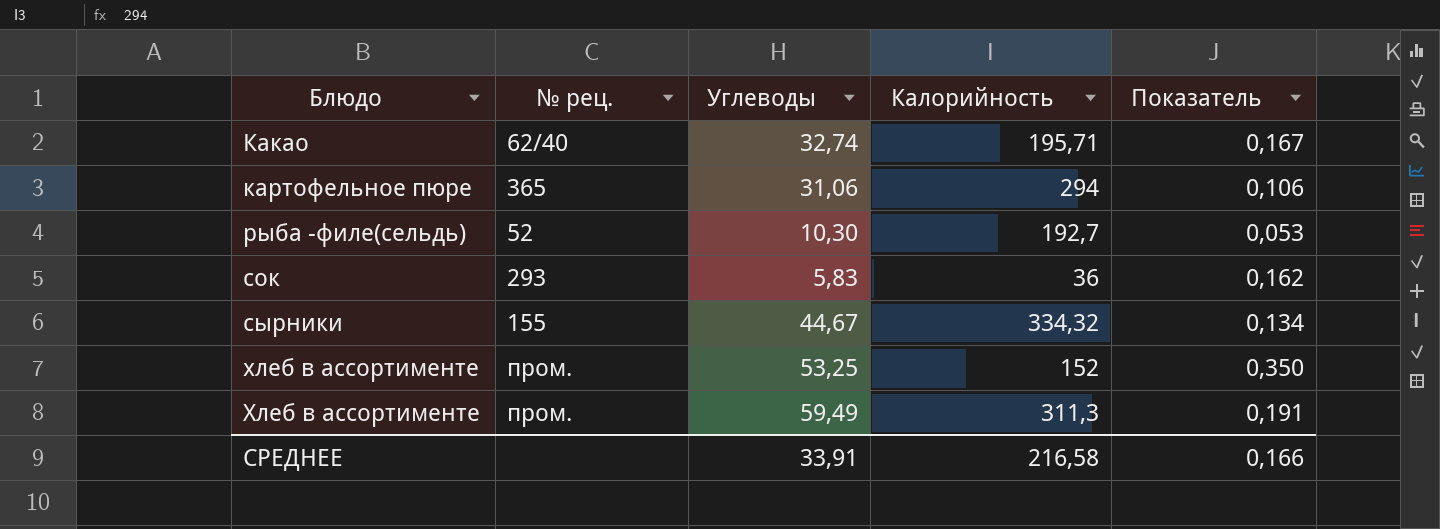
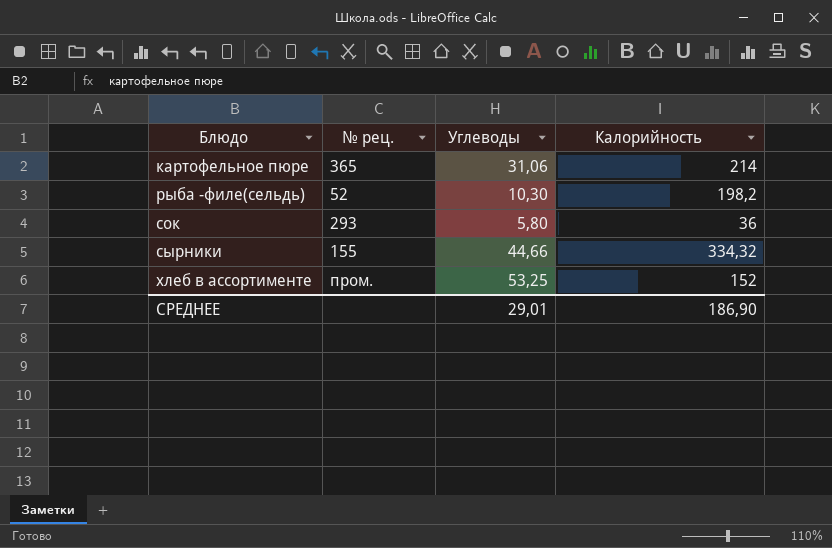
column Показатель | formula: [Углеводы] / [Калорийность] -> none
row Какао: 62/40 | 32,74 | 195,71 | 0,167 -> none
row Хлеб в ассортименте: пром. | 59,49 | 311,3 | 0,191 -> none
картофельное пюре | Калорийность: 294 -> 214
рыба -филе(сельдь) | Калорийность: 192,7 -> 198,2
сок | Углеводы: 5,83 -> 5,80
сырники | Углеводы: 44,67 -> 44,66
СРЕДНЕЕ | Углеводы: 33,91 -> 29,01
СРЕДНЕЕ | Калорийность: 216,58 -> 186,90

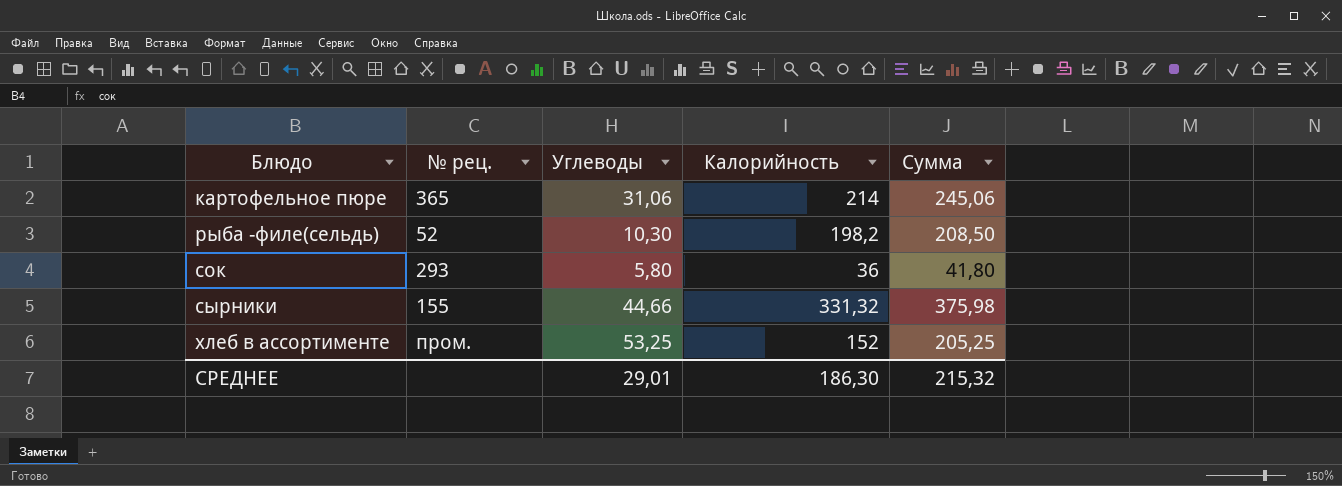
column Сумма | formula: none -> [Углеводы] + [Калорийность]
сырники | Калорийность: 334,32 -> 331,32
СРЕДНЕЕ | Калорийность: 186,90 -> 186,30

